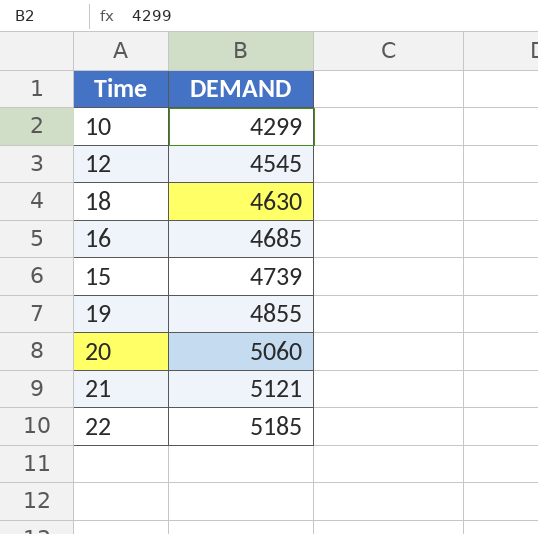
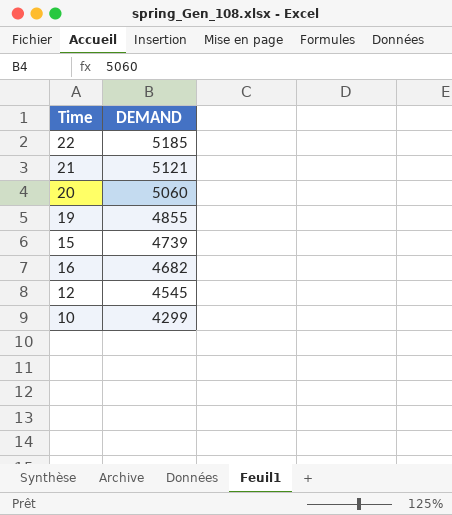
row order: DEMAND ascending -> DEMAND descending
row 18: 4630 -> none
16 | DEMAND: 4685 -> 4682

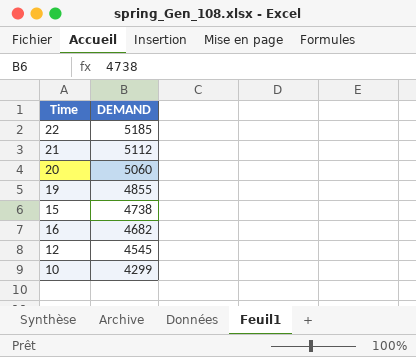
21 | DEMAND: 5121 -> 5112
15 | DEMAND: 4739 -> 4738

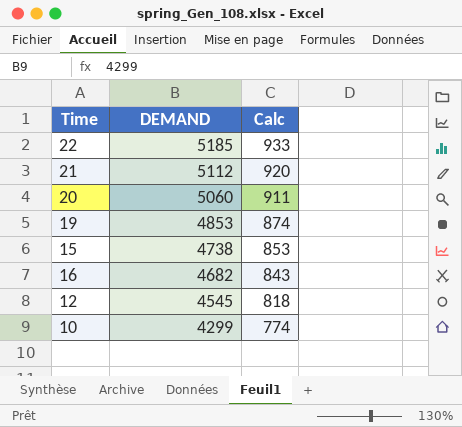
column Calc | formula: none -> [DEMAND] * 0.18
19 | DEMAND: 4855 -> 4853

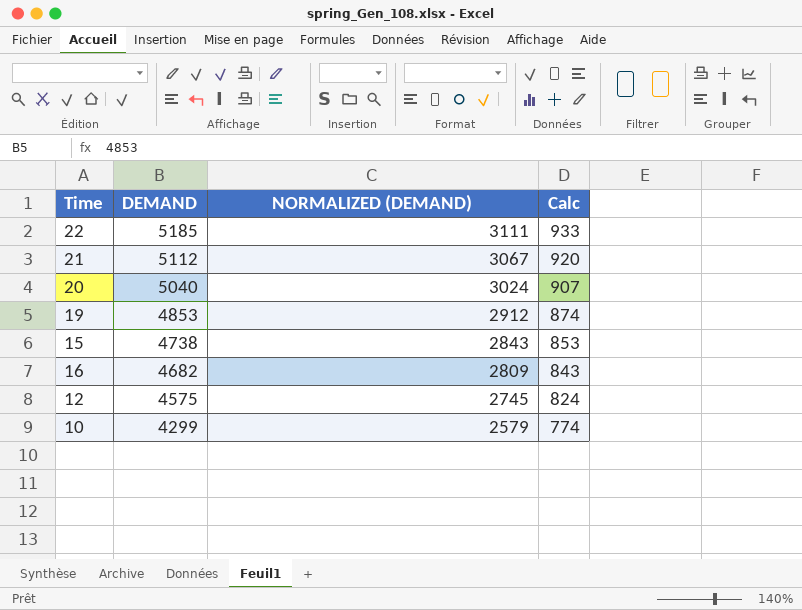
column NORMALIZED (DEMAND) | formula: none -> [DEMAND] * 0.6
20 | DEMAND: 5060 -> 5040
20 | Calc: 911 -> 907
12 | DEMAND: 4545 -> 4575
12 | Calc: 818 -> 824

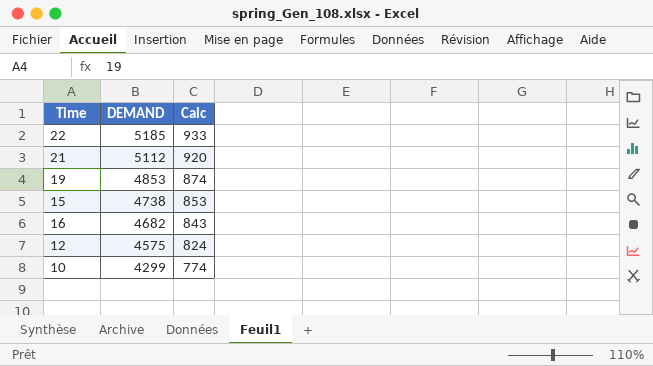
column NORMALIZED (DEMAND) | formula: [DEMAND] * 0.6 -> none
row 20: 5040 | 3024 | 907 -> none

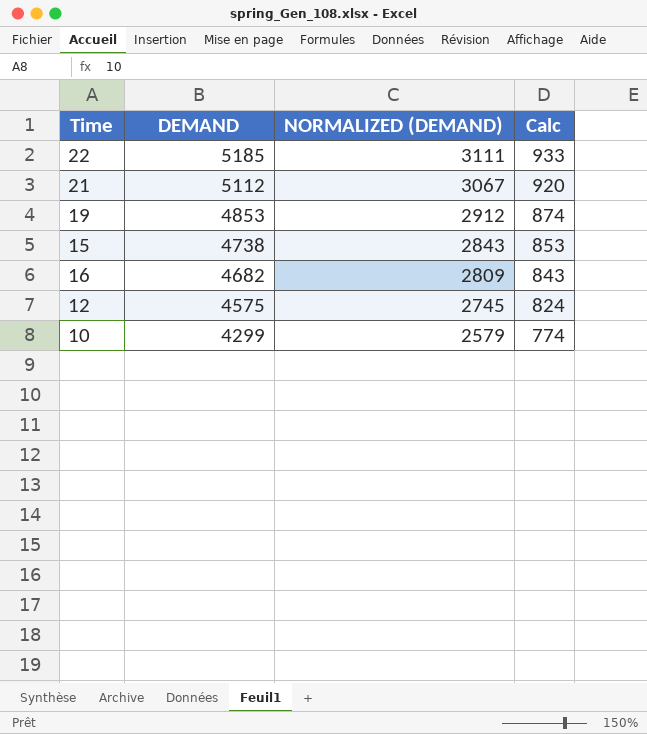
column NORMALIZED (DEMAND) | formula: none -> [DEMAND] * 0.6

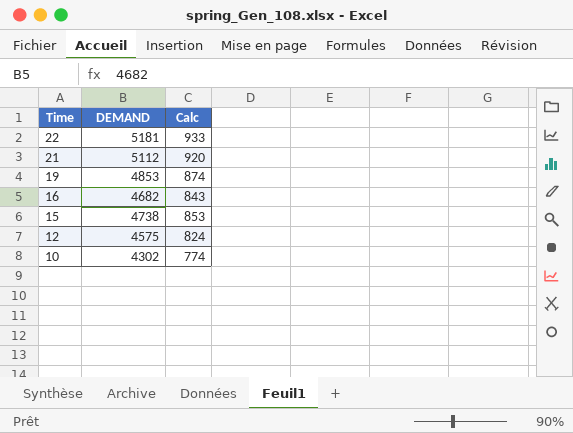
row order: DEMAND descending -> Time descending
column NORMALIZED (DEMAND) | formula: [DEMAND] * 0.6 -> none
22 | DEMAND: 5185 -> 5181
10 | DEMAND: 4299 -> 4302

